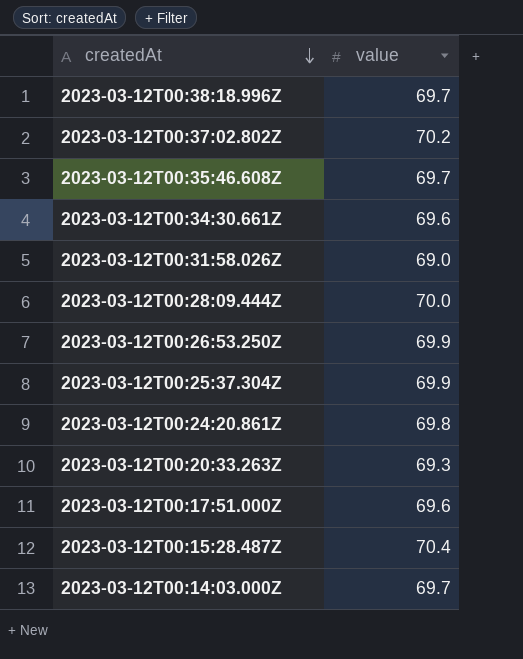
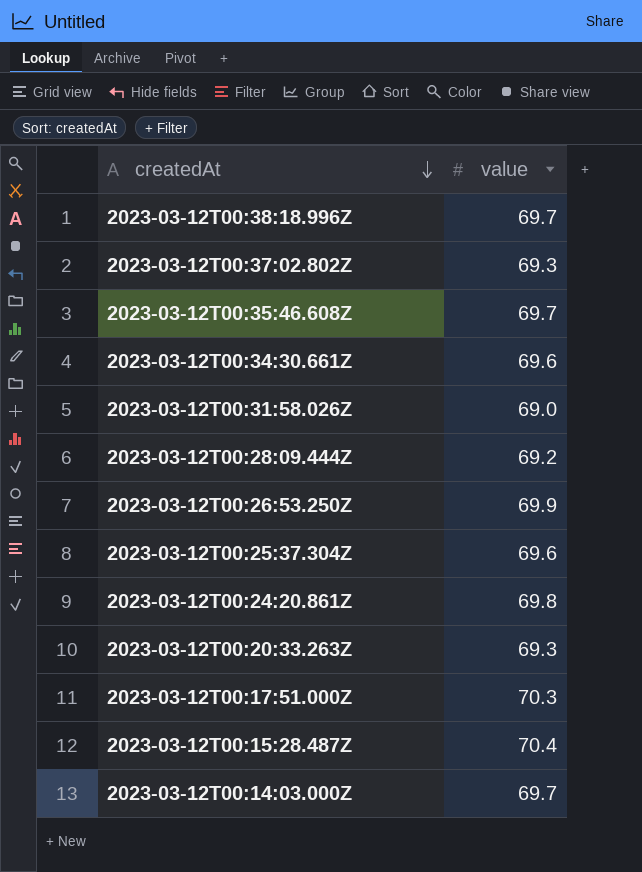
2023-03-12T00:37:02.802Z | value: 70.2 -> 69.3
2023-03-12T00:28:09.444Z | value: 70.0 -> 69.2
2023-03-12T00:25:37.304Z | value: 69.9 -> 69.6
2023-03-12T00:17:51.000Z | value: 69.6 -> 70.3

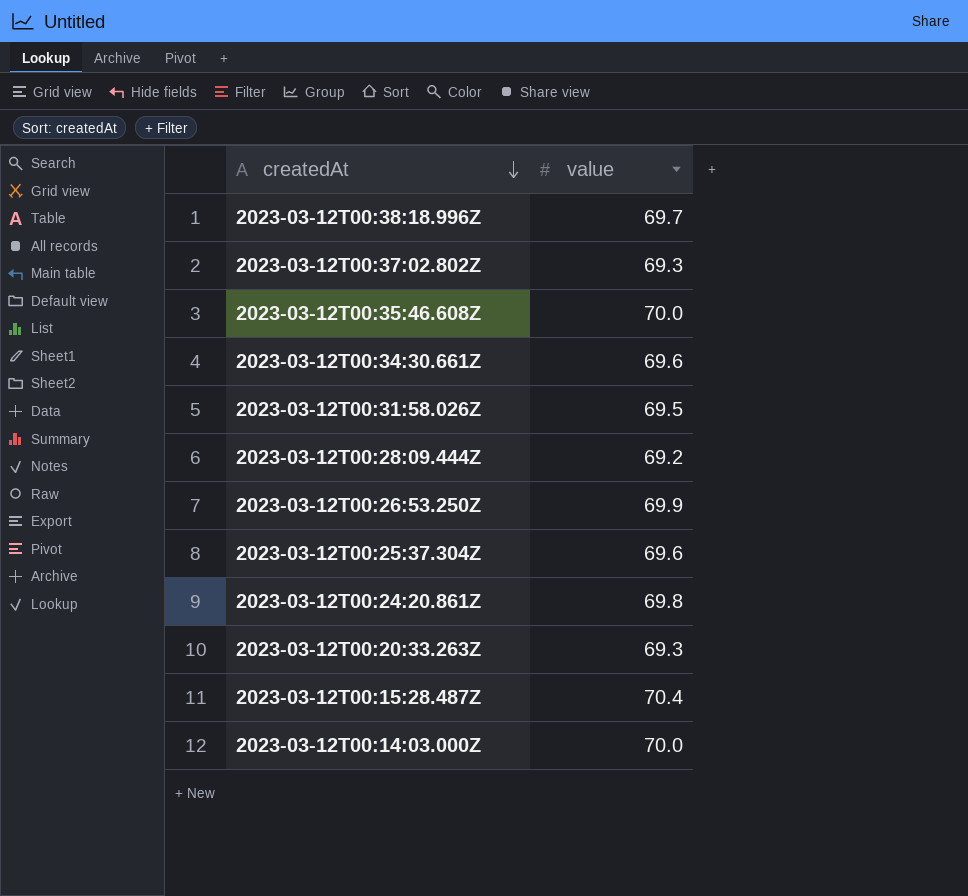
row 2023-03-12T00:17:51.000Z: 70.3 -> none
2023-03-12T00:35:46.608Z | value: 69.7 -> 70.0
2023-03-12T00:31:58.026Z | value: 69.0 -> 69.5
2023-03-12T00:14:03.000Z | value: 69.7 -> 70.0

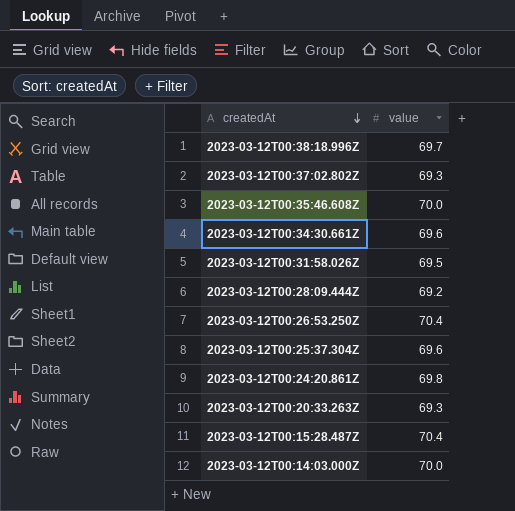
2023-03-12T00:26:53.250Z | value: 69.9 -> 70.4

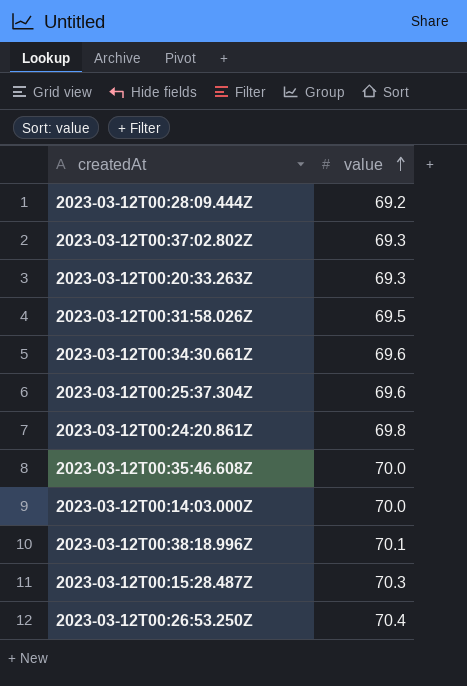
row order: createdAt descending -> value ascending
2023-03-12T00:38:18.996Z | value: 69.7 -> 70.1
2023-03-12T00:15:28.487Z | value: 70.4 -> 70.3

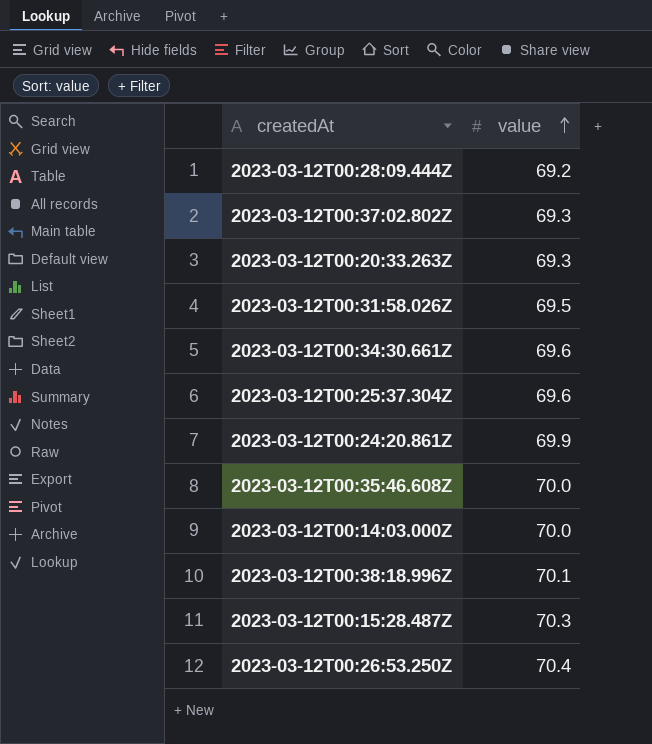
2023-03-12T00:24:20.861Z | value: 69.8 -> 69.9

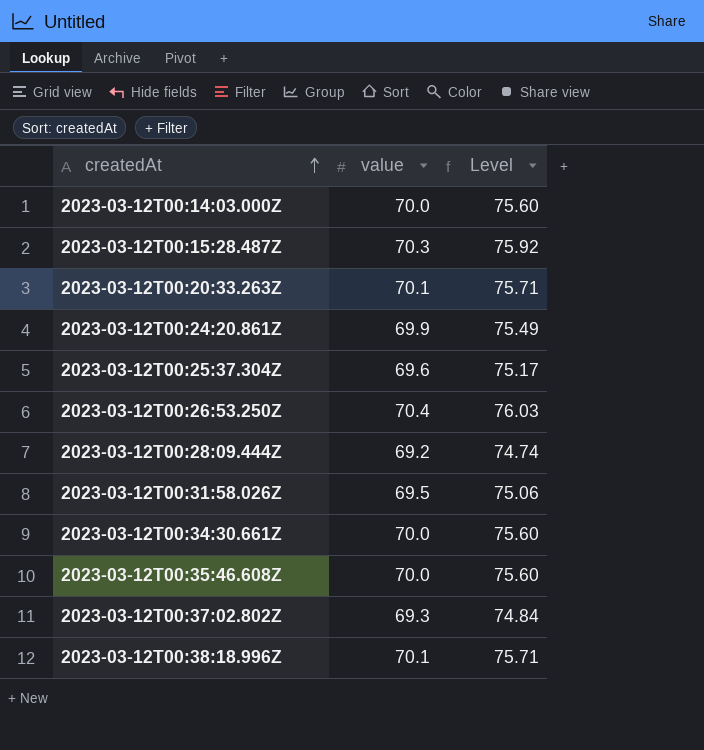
row order: value ascending -> createdAt ascending
column Level | formula: none -> [value] * 1.08
2023-03-12T00:20:33.263Z | value: 69.3 -> 70.1
2023-03-12T00:34:30.661Z | value: 69.6 -> 70.0

